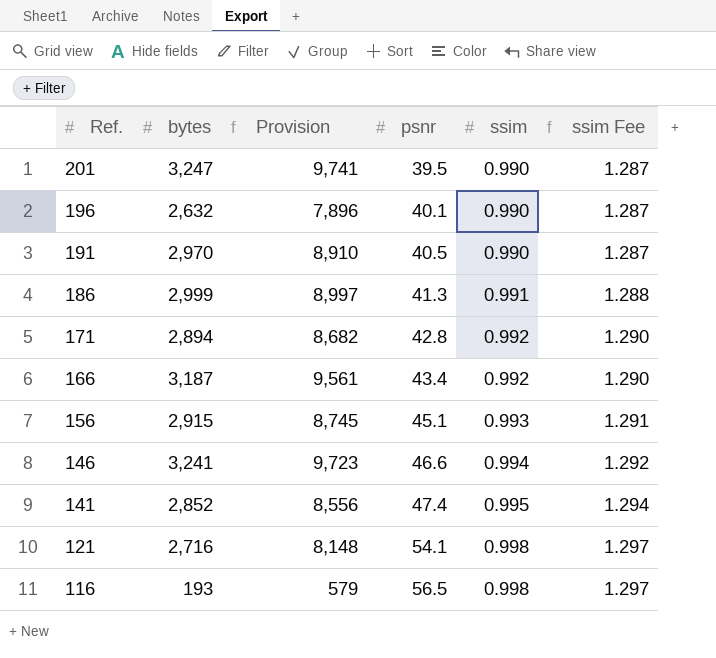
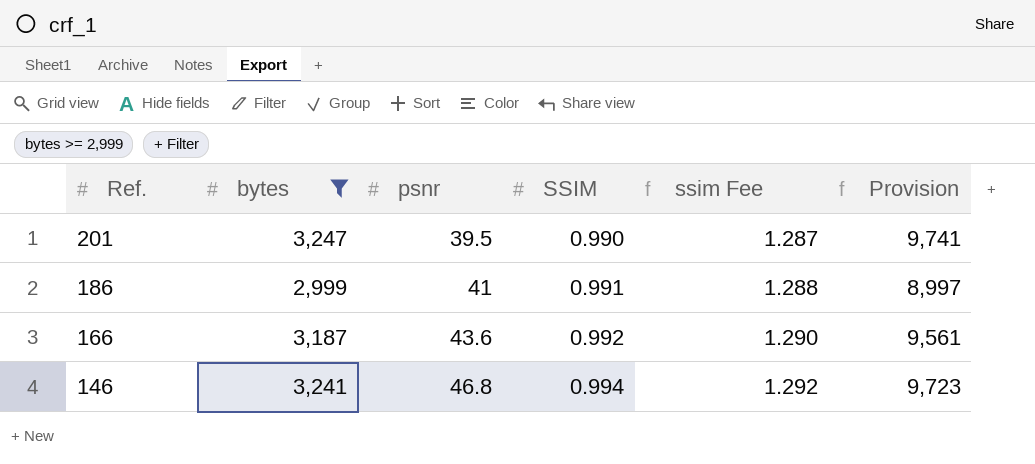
filter: none -> bytes >= 2,999
column name: ssim -> SSIM
column Provision | position: 3 -> 6
186 | psnr: 41.3 -> 41
166 | psnr: 43.4 -> 43.6
146 | psnr: 46.6 -> 46.8

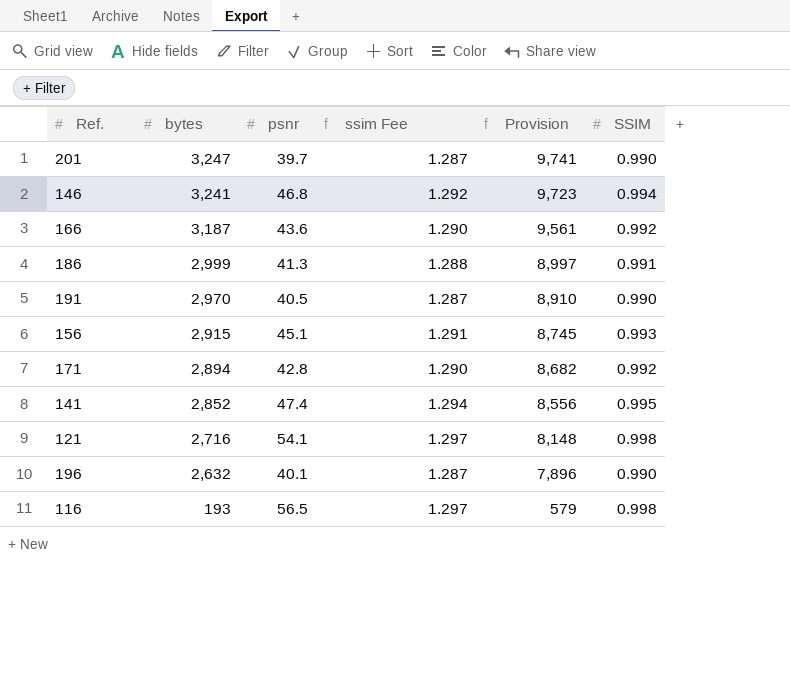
filter: bytes >= 2,999 -> none
row order: Ref. descending -> bytes descending
column SSIM | position: 4 -> 6
201 | psnr: 39.5 -> 39.7
186 | psnr: 41 -> 41.3

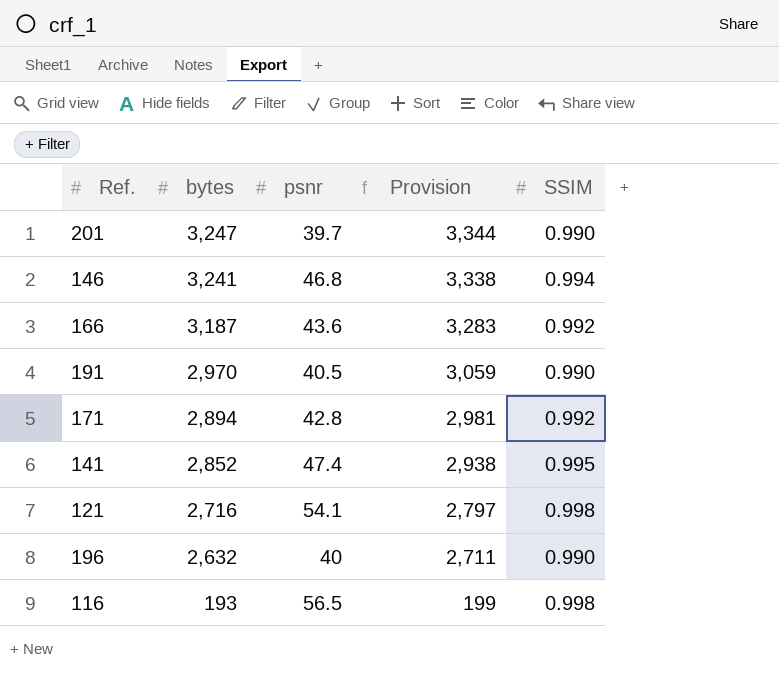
column ssim Fee | formula: [SSIM] * 1.3 -> none
column Provision | formula: [bytes] * 3 -> [bytes] * 1.03
row 186: 2,999 | 41.3 | 1.288 | 8,997 | 0.991 -> none
row 156: 2,915 | 45.1 | 1.291 | 8,745 | 0.993 -> none
196 | psnr: 40.1 -> 40

